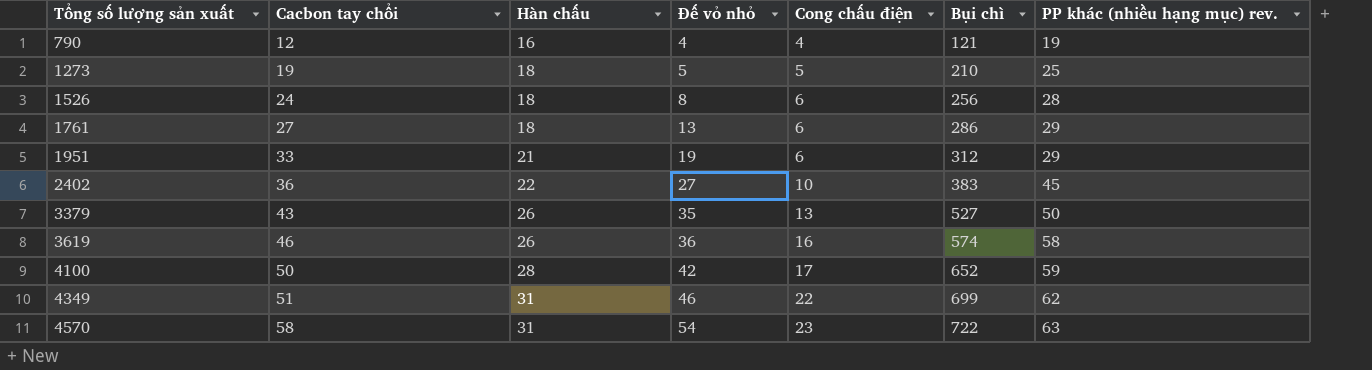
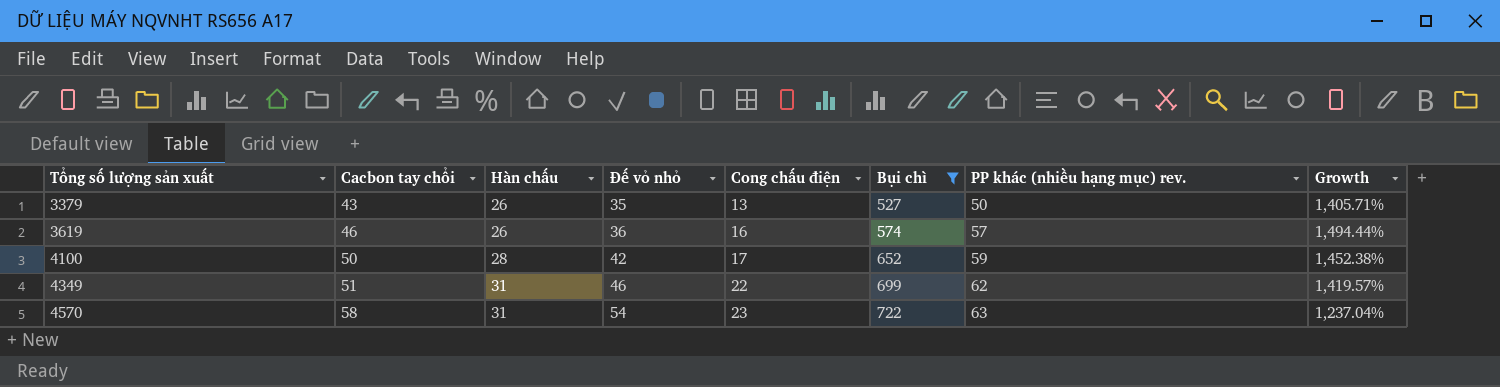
filter: none -> Bụi chì >= 527
column Growth | formula: none -> ([Bụi chì] - [Đế vỏ nhỏ]) / [Đế vỏ nhỏ]
3619 | PP khác (nhiều hạng mục) rev.: 58 -> 57

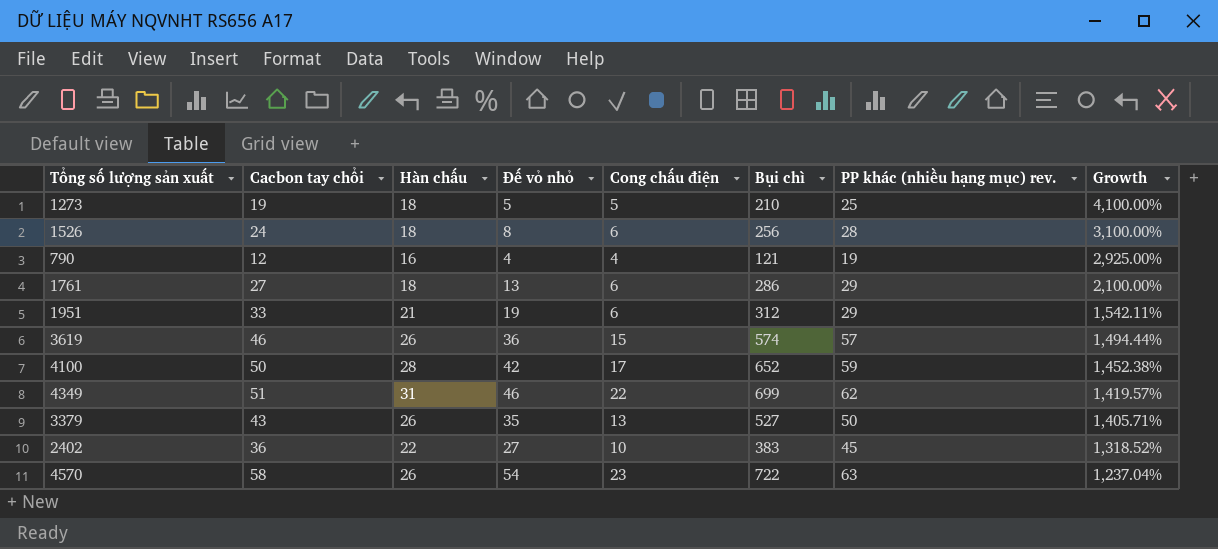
filter: Bụi chì >= 527 -> none
row order: Tổng số lượng sản xuất ascending -> Growth descending
3619 | Cong chấu điện: 16 -> 15
4570 | Hàn chấu: 31 -> 26

